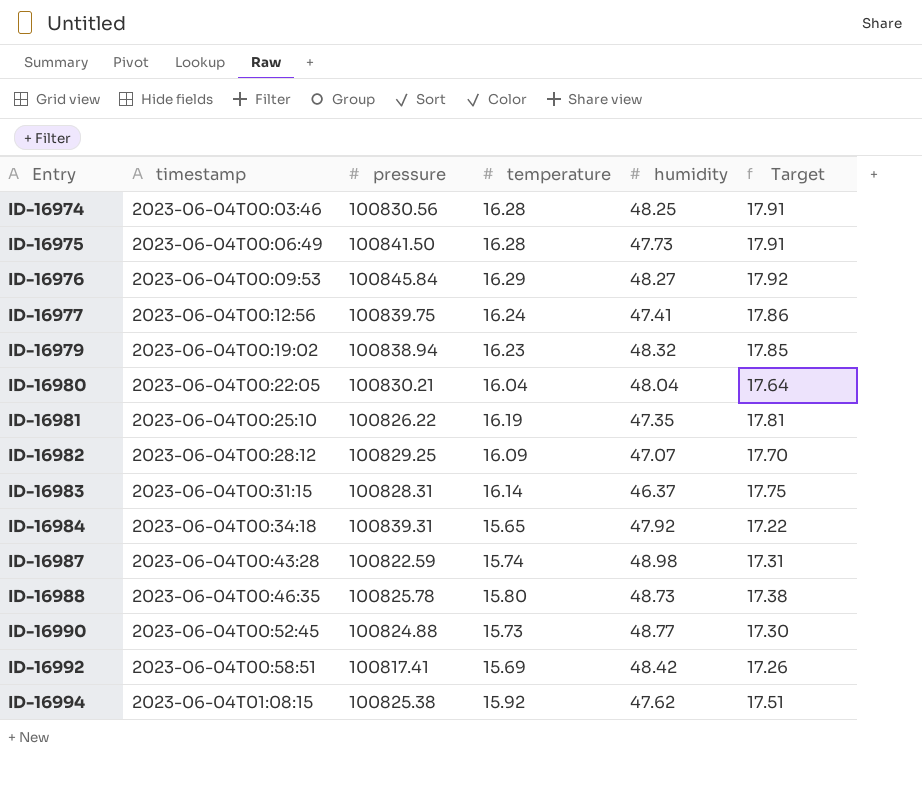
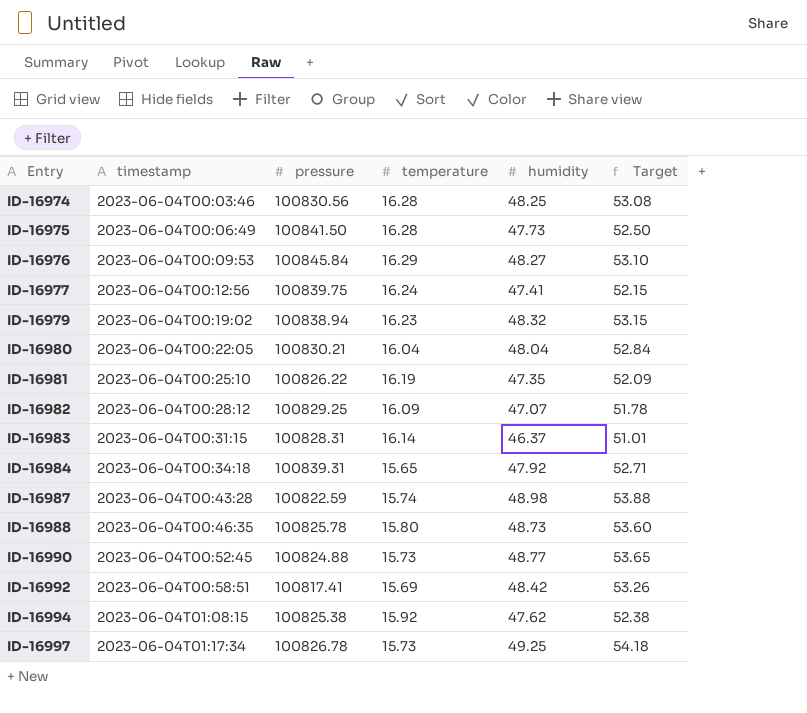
column Target | formula: [temperature] * 1.1 -> [humidity] * 1.1
row ID-16997: none -> 2023-06-04T01:17:34 | 100826.78 | 15.73 | 49.25 | 54.18

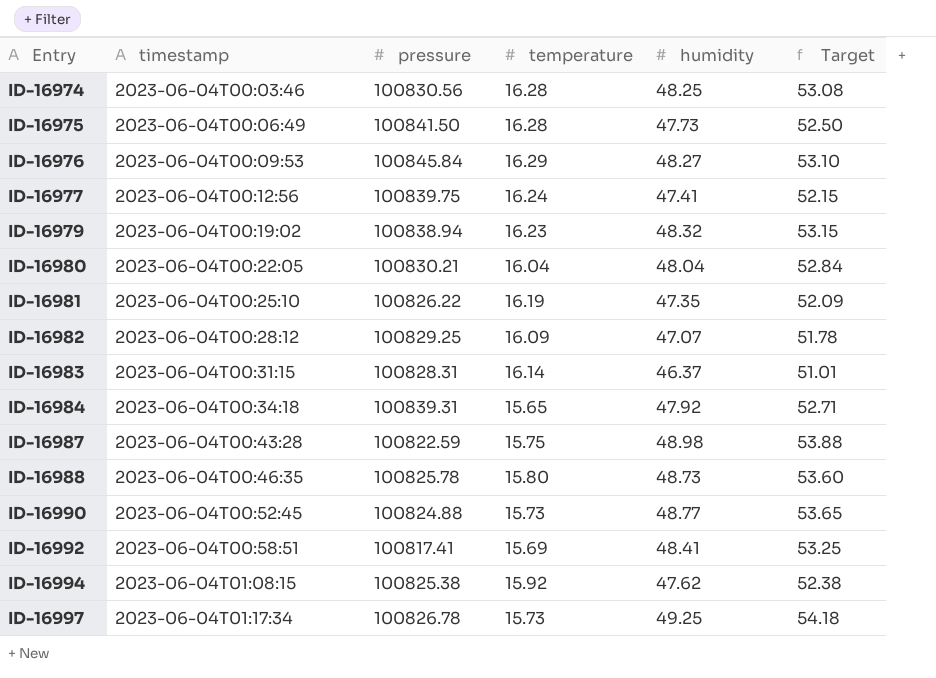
ID-16987 | temperature: 15.74 -> 15.75
ID-16992 | humidity: 48.42 -> 48.41
ID-16992 | Target: 53.26 -> 53.25

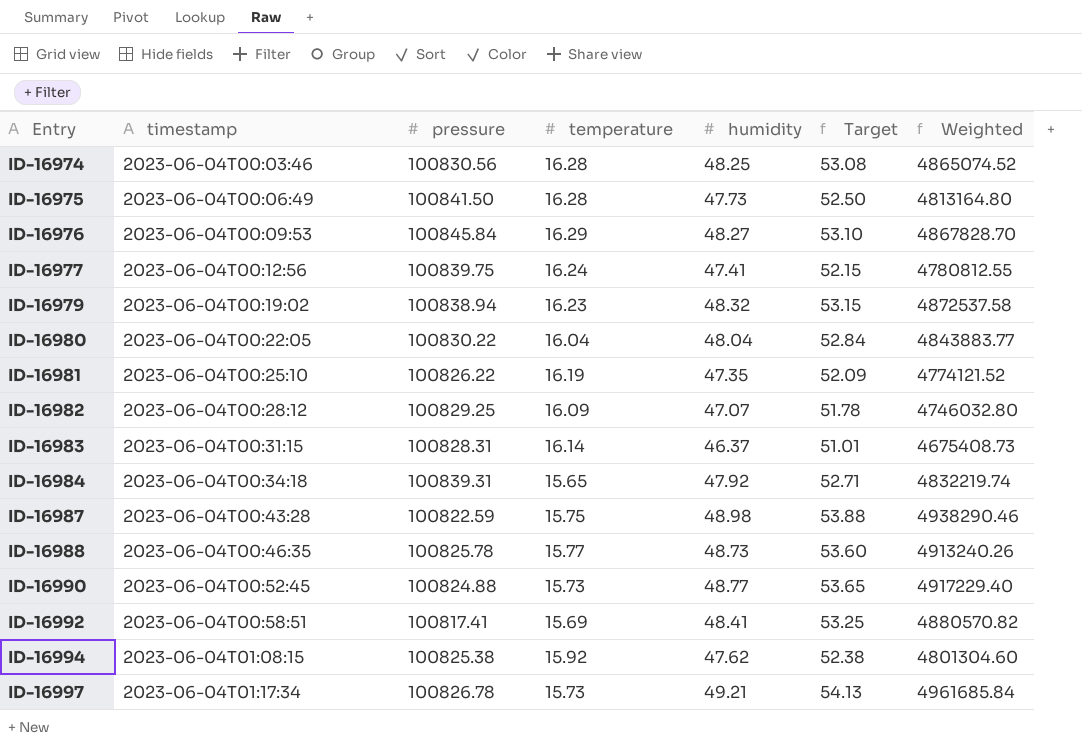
column Weighted | formula: none -> [pressure] * [humidity]
ID-16980 | pressure: 100830.21 -> 100830.22
ID-16988 | temperature: 15.80 -> 15.77
ID-16997 | humidity: 49.25 -> 49.21
ID-16997 | Target: 54.18 -> 54.13

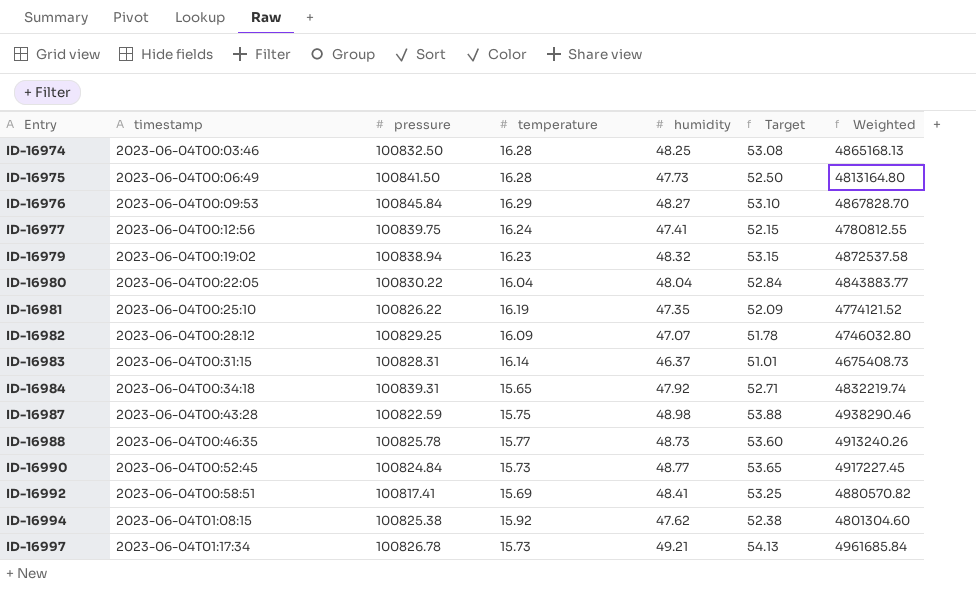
ID-16974 | pressure: 100830.56 -> 100832.50
ID-16974 | Weighted: 4865074.52 -> 4865168.13
ID-16990 | pressure: 100824.88 -> 100824.84
ID-16990 | Weighted: 4917229.40 -> 4917227.45

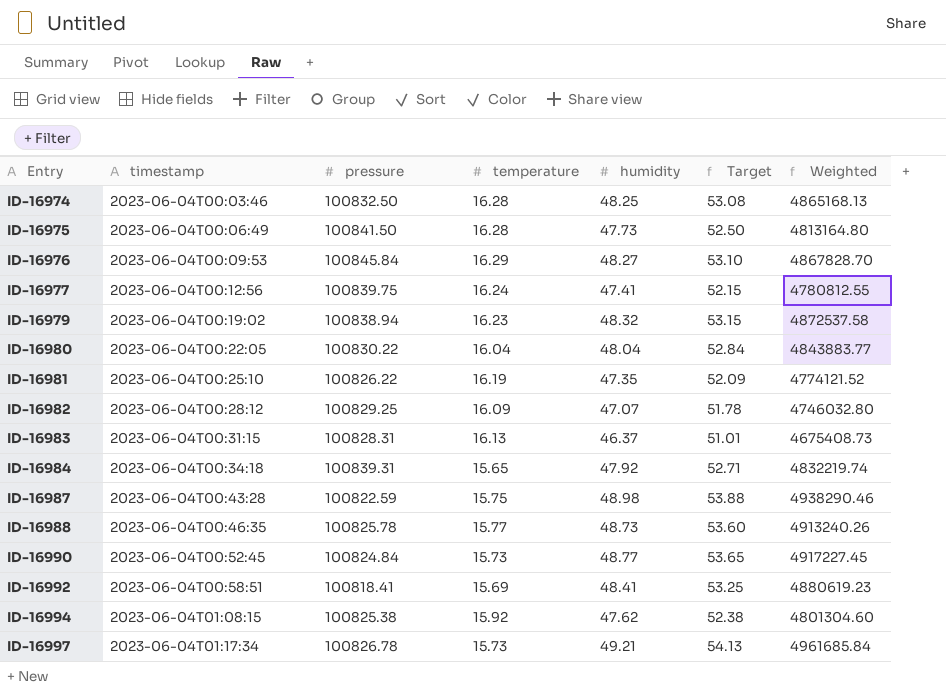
ID-16983 | temperature: 16.14 -> 16.13
ID-16992 | pressure: 100817.41 -> 100818.41
ID-16992 | Weighted: 4880570.82 -> 4880619.23

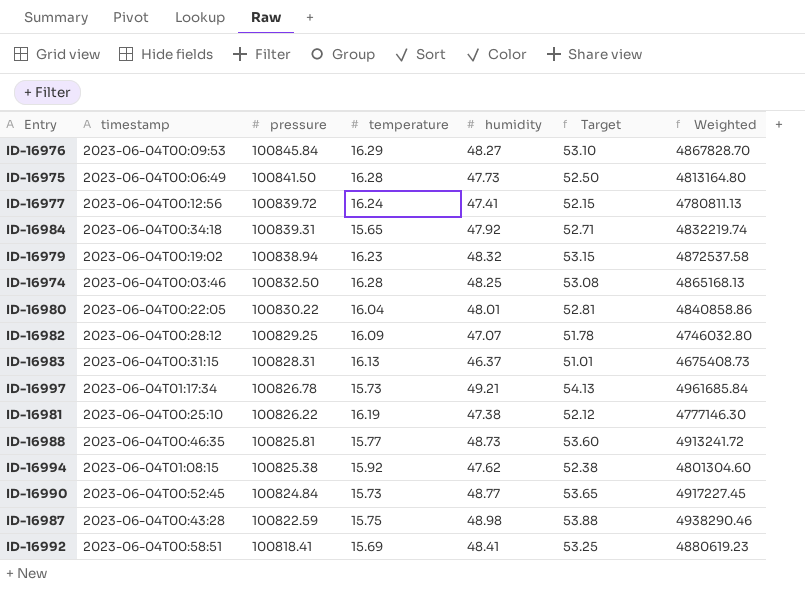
row order: Entry ascending -> pressure descending
ID-16977 | pressure: 100839.75 -> 100839.72
ID-16977 | Weighted: 4780812.55 -> 4780811.13
ID-16980 | humidity: 48.04 -> 48.01
ID-16980 | Target: 52.84 -> 52.81
ID-16980 | Weighted: 4843883.77 -> 4840858.86
ID-16981 | humidity: 47.35 -> 47.38
ID-16981 | Target: 52.09 -> 52.12
ID-16981 | Weighted: 4774121.52 -> 4777146.30
ID-16988 | pressure: 100825.78 -> 100825.81
ID-16988 | Weighted: 4913240.26 -> 4913241.72

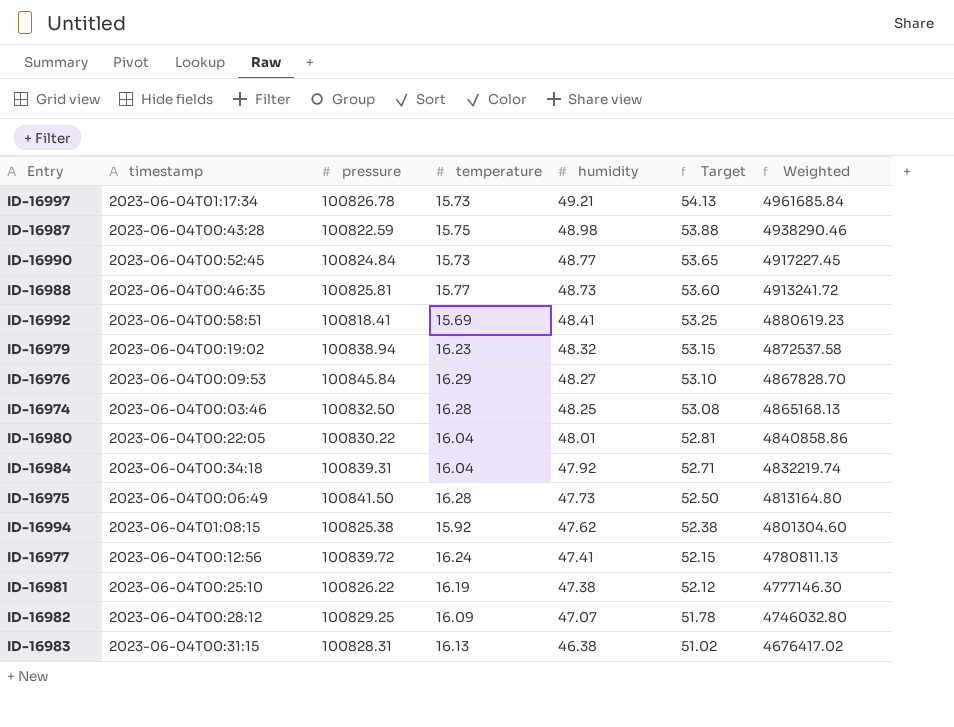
row order: pressure descending -> humidity descending
ID-16984 | temperature: 15.65 -> 16.04
ID-16983 | humidity: 46.37 -> 46.38
ID-16983 | Target: 51.01 -> 51.02
ID-16983 | Weighted: 4675408.73 -> 4676417.02

